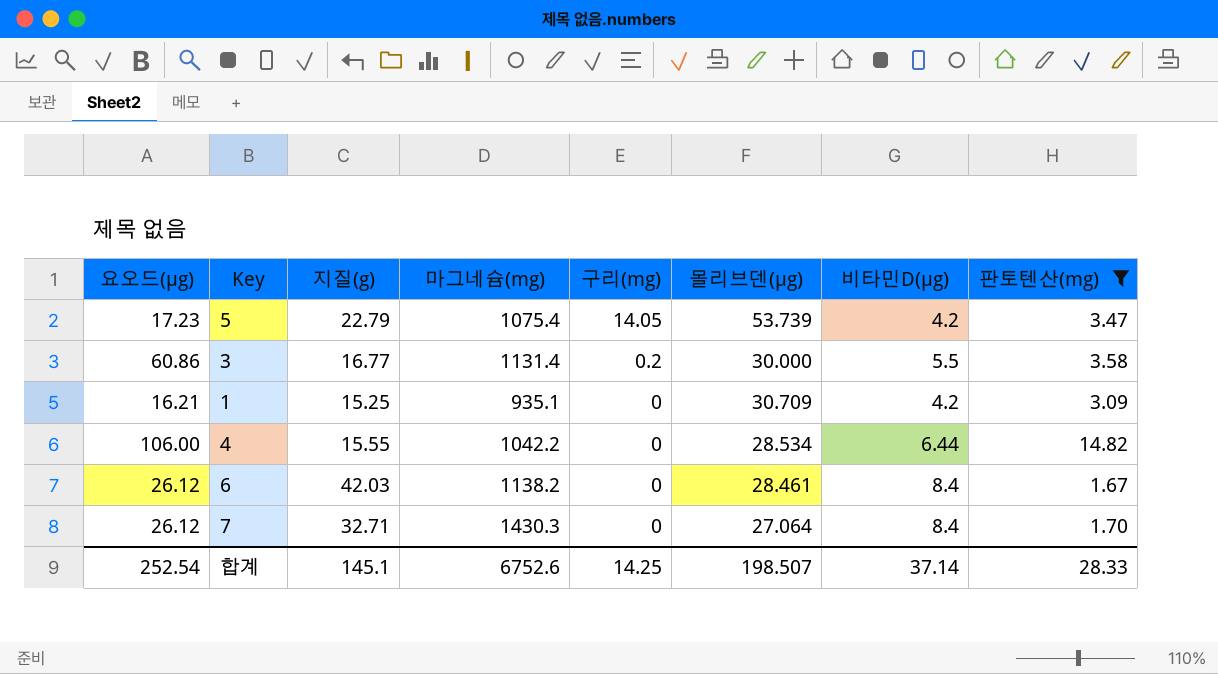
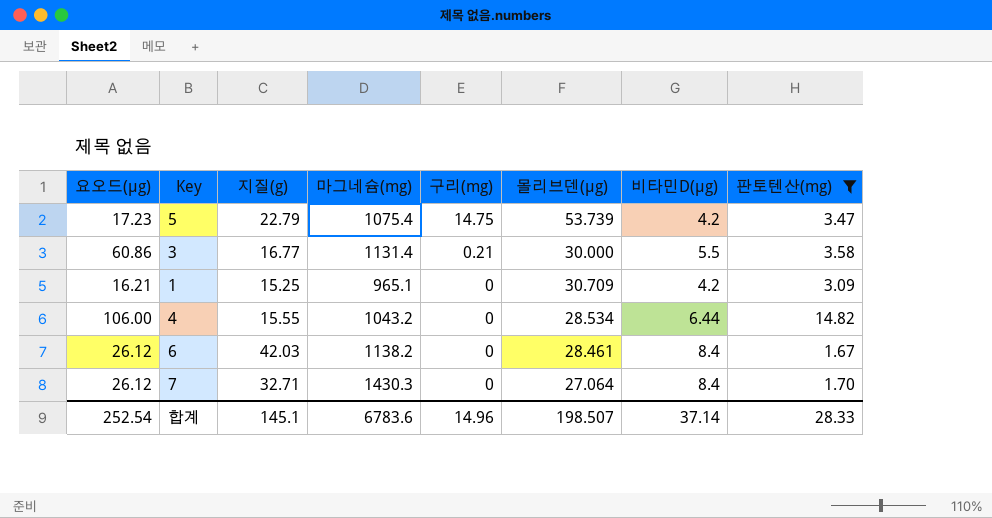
5 | 구리(mg): 14.05 -> 14.75
3 | 구리(mg): 0.2 -> 0.21
1 | 마그네슘(mg): 935.1 -> 965.1
4 | 마그네슘(mg): 1042.2 -> 1043.2
합계 | 마그네슘(mg): 6752.6 -> 6783.6
합계 | 구리(mg): 14.25 -> 14.96

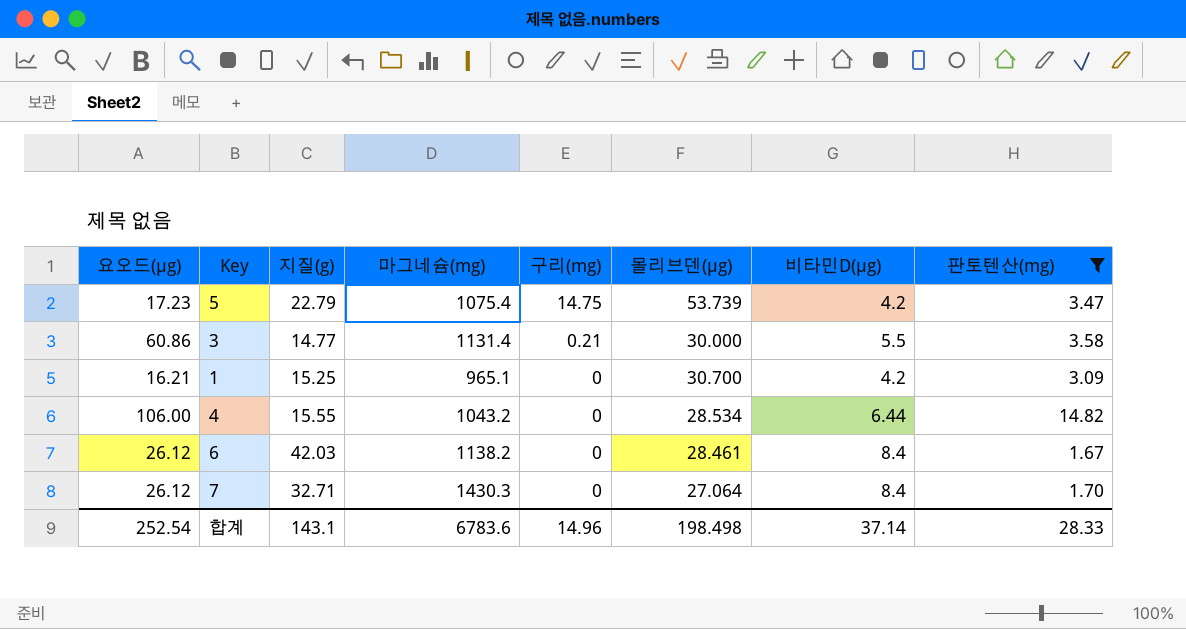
3 | 지질(g): 16.77 -> 14.77
1 | 몰리브덴(μg): 30.709 -> 30.700
합계 | 지질(g): 145.1 -> 143.1
합계 | 몰리브덴(μg): 198.507 -> 198.498

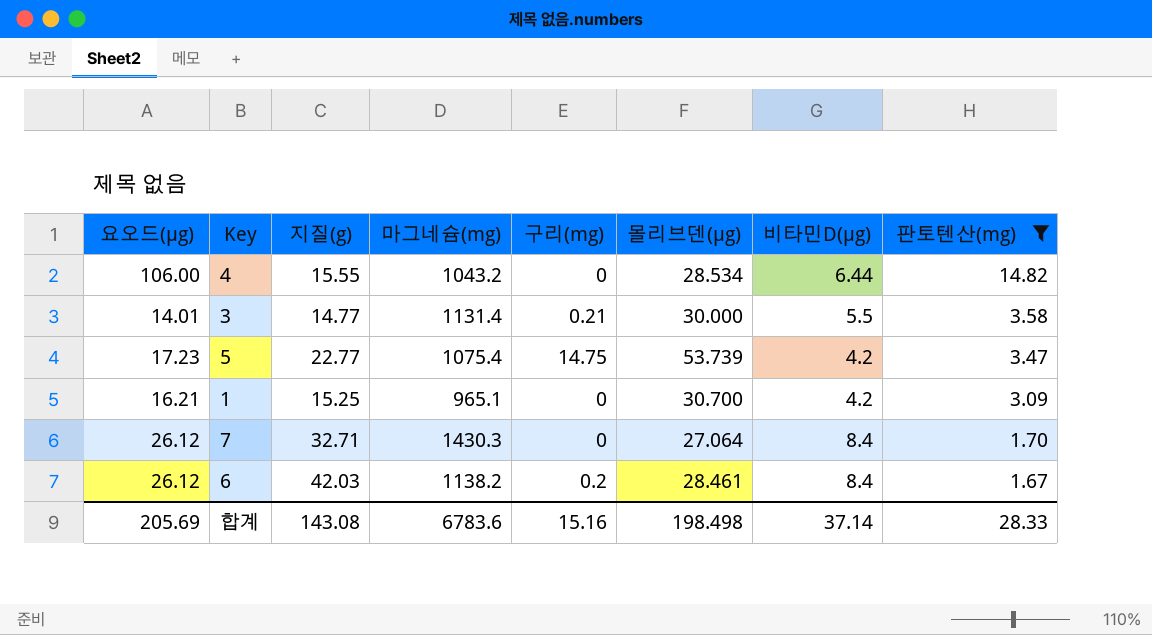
row order: 구리(mg) descending -> 판토텐산(mg) descending
3 | 요오드(μg): 60.86 -> 14.01
5 | 지질(g): 22.79 -> 22.77
6 | 구리(mg): 0 -> 0.2
합계 | 요오드(μg): 252.54 -> 205.69
합계 | 지질(g): 143.1 -> 143.08
합계 | 구리(mg): 14.96 -> 15.16

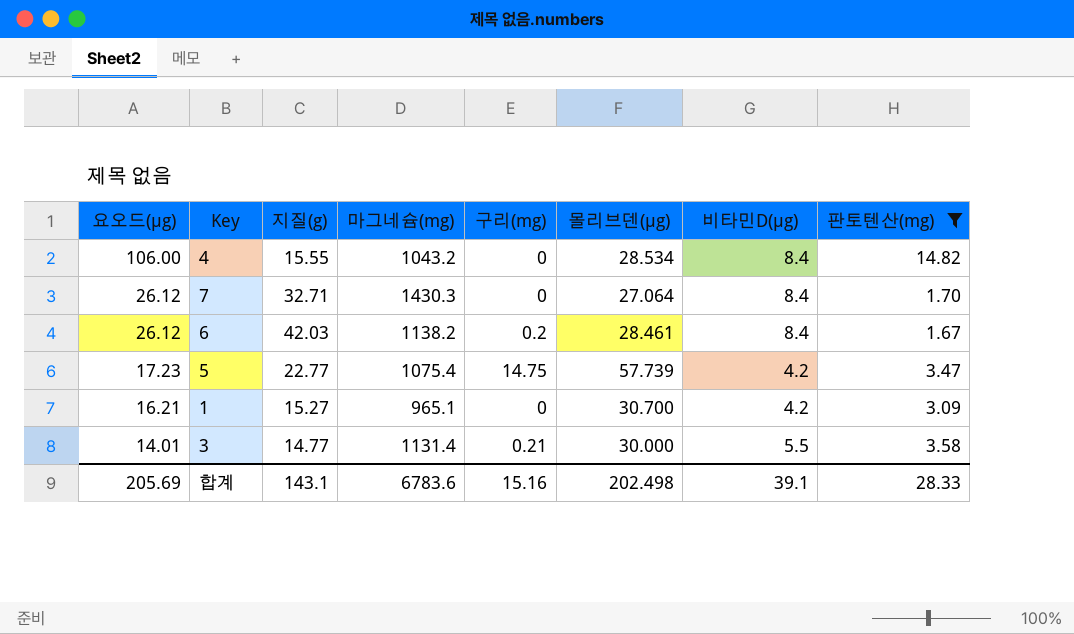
row order: 판토텐산(mg) descending -> 요오드(μg) descending
4 | 비타민D(μg): 6.44 -> 8.4
5 | 몰리브덴(μg): 53.739 -> 57.739
1 | 지질(g): 15.25 -> 15.27
합계 | 지질(g): 143.08 -> 143.1
합계 | 몰리브덴(μg): 198.498 -> 202.498
합계 | 비타민D(μg): 37.14 -> 39.1

